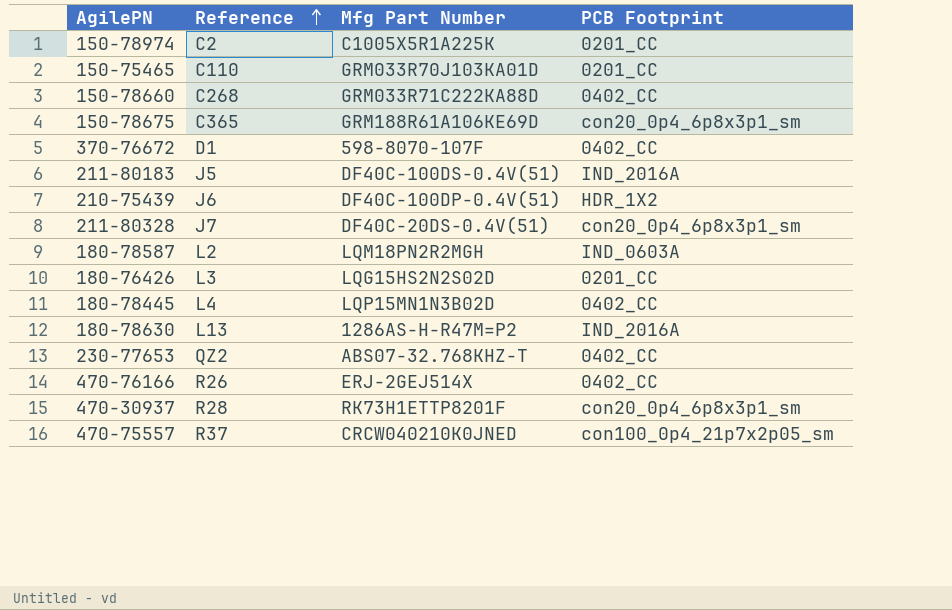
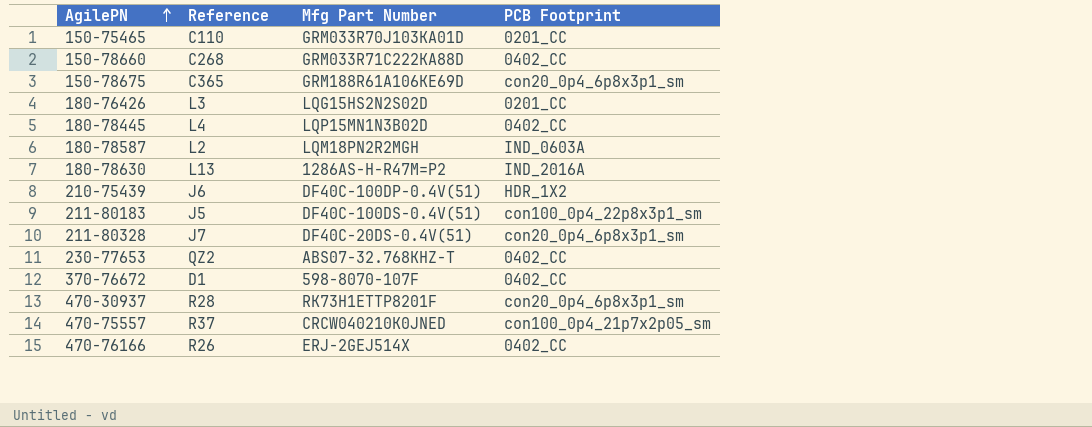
row order: Reference ascending -> AgilePN ascending
row 150-78974: C2 | C1005X5R1A225K | 0201_CC -> none
211-80183 | PCB Footprint: IND_2016A -> con100_0p4_22p8x3p1_sm

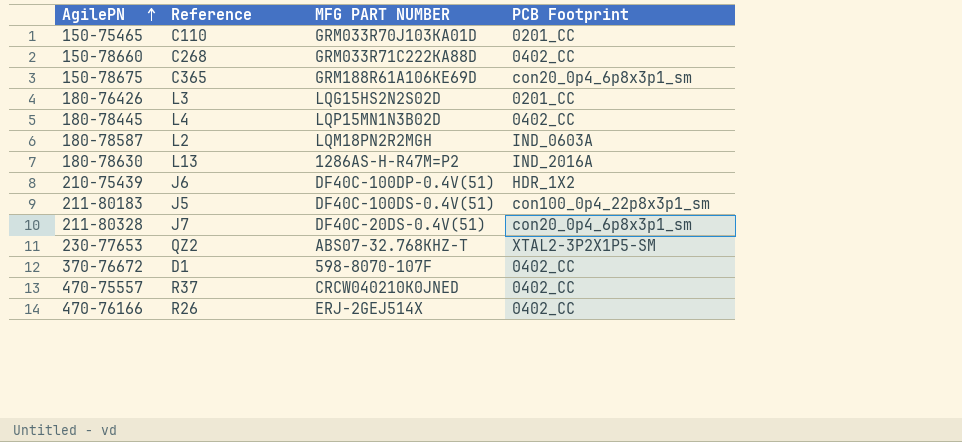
column name: Mfg Part Number -> MFG PART NUMBER
row 470-30937: R28 | RK73H1ETTP8201F | con20_0p4_6p8x3p1_sm -> none
230-77653 | PCB Footprint: 0402_CC -> XTAL2-3P2X1P5-SM
470-75557 | PCB Footprint: con100_0p4_21p7x2p05_sm -> 0402_CC

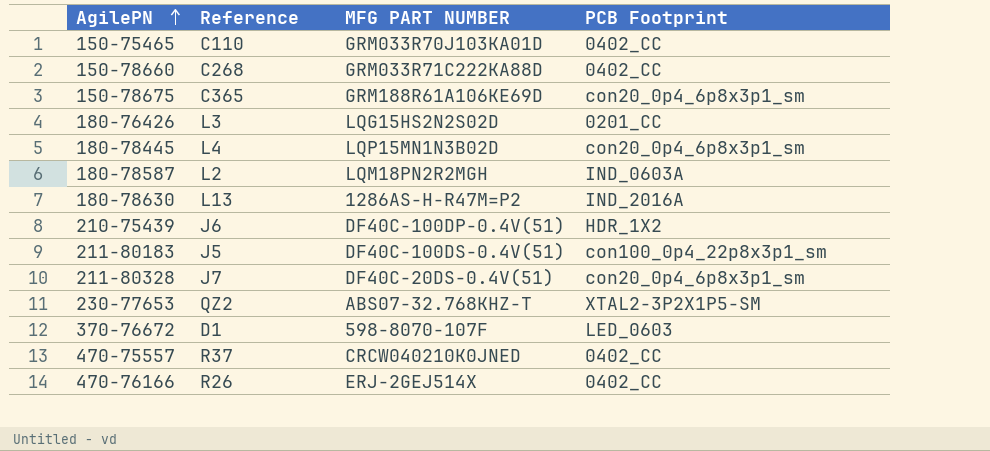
150-75465 | PCB Footprint: 0201_CC -> 0402_CC
180-78445 | PCB Footprint: 0402_CC -> con20_0p4_6p8x3p1_sm
370-76672 | PCB Footprint: 0402_CC -> LED_0603

